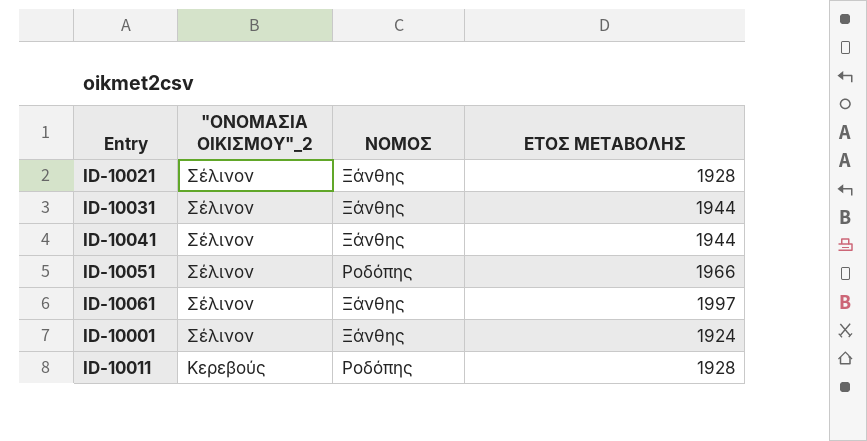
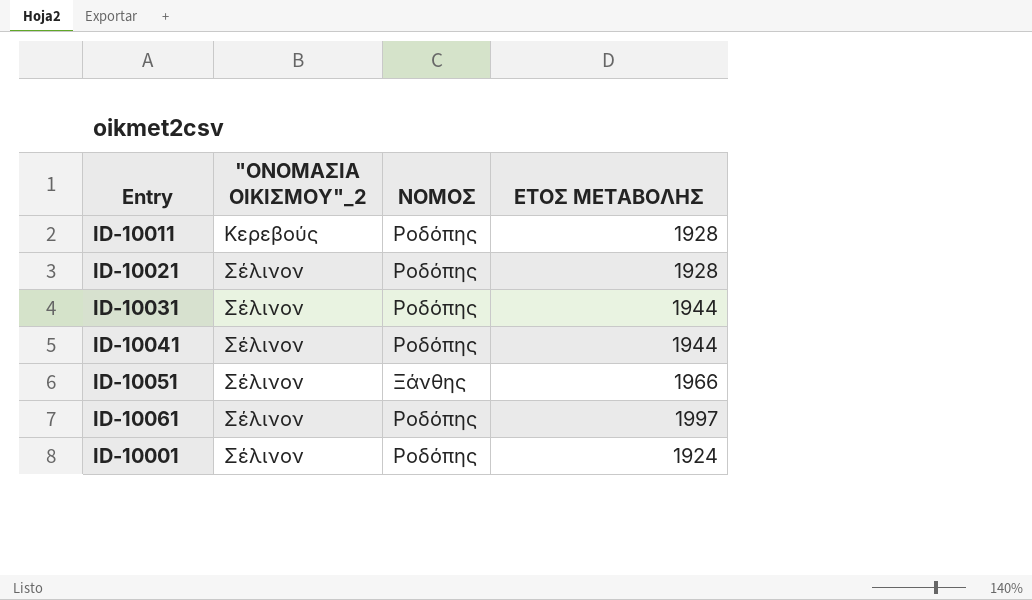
row order: "ΟΝΟΜΑΣΙΑ ΟΙΚΙΣΜΟΥ"_2 descending -> "ΟΝΟΜΑΣΙΑ ΟΙΚΙΣΜΟΥ"_2 ascending
ID-10021 | ΝΟΜΟΣ: Ξάνθης -> Ροδόπης
ID-10031 | ΝΟΜΟΣ: Ξάνθης -> Ροδόπης
ID-10041 | ΝΟΜΟΣ: Ξάνθης -> Ροδόπης
ID-10051 | ΝΟΜΟΣ: Ροδόπης -> Ξάνθης
ID-10061 | ΝΟΜΟΣ: Ξάνθης -> Ροδόπης
ID-10001 | ΝΟΜΟΣ: Ξάνθης -> Ροδόπης

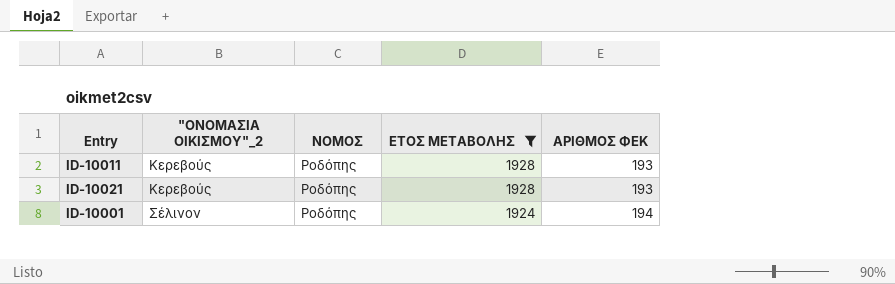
filter: none -> ΕΤΟΣ ΜΕΤΑΒΟΛΗΣ <= 1928
column ΑΡΙΘΜΟΣ ΦΕΚ | position: none -> 5
ID-10021 | "ΟΝΟΜΑΣΙΑ ΟΙΚΙΣΜΟΥ"_2: Σέλινον -> Κερεβούς

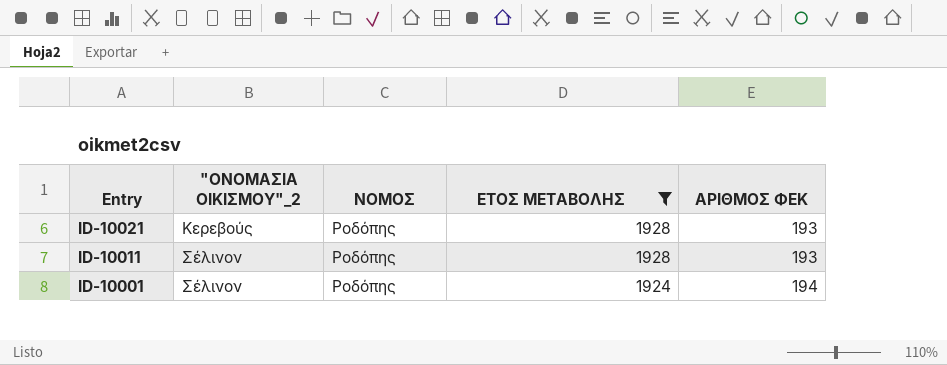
row order: "ΟΝΟΜΑΣΙΑ ΟΙΚΙΣΜΟΥ"_2 ascending -> Entry descending
ID-10011 | "ΟΝΟΜΑΣΙΑ ΟΙΚΙΣΜΟΥ"_2: Κερεβούς -> Σέλινον

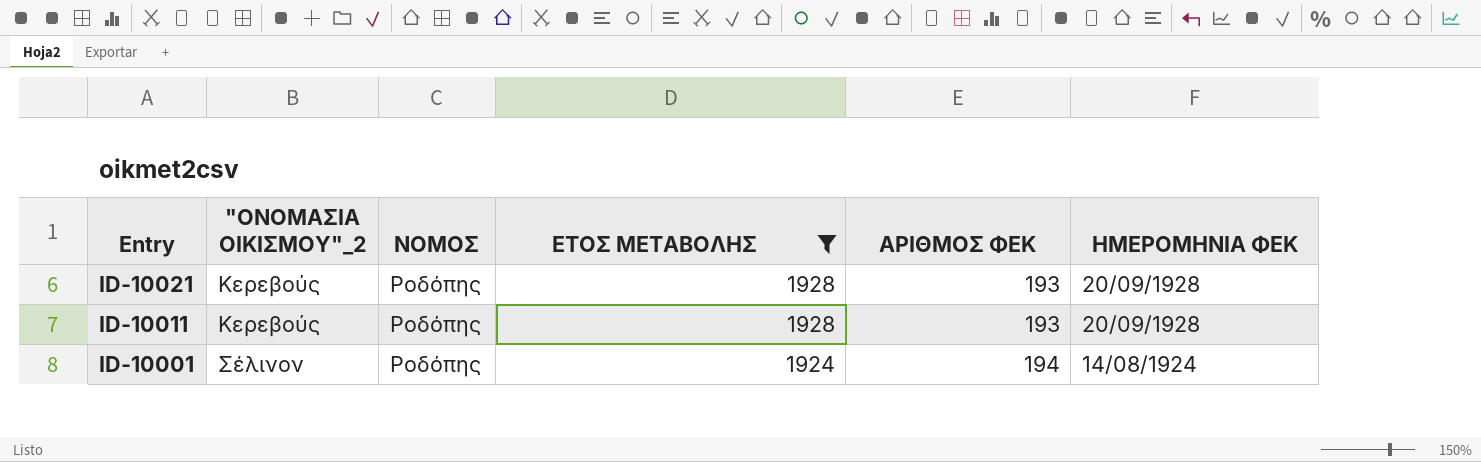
column ΗΜΕΡΟΜΗΝΙΑ ΦΕΚ | position: none -> 6
ID-10011 | "ΟΝΟΜΑΣΙΑ ΟΙΚΙΣΜΟΥ"_2: Σέλινον -> Κερεβούς

